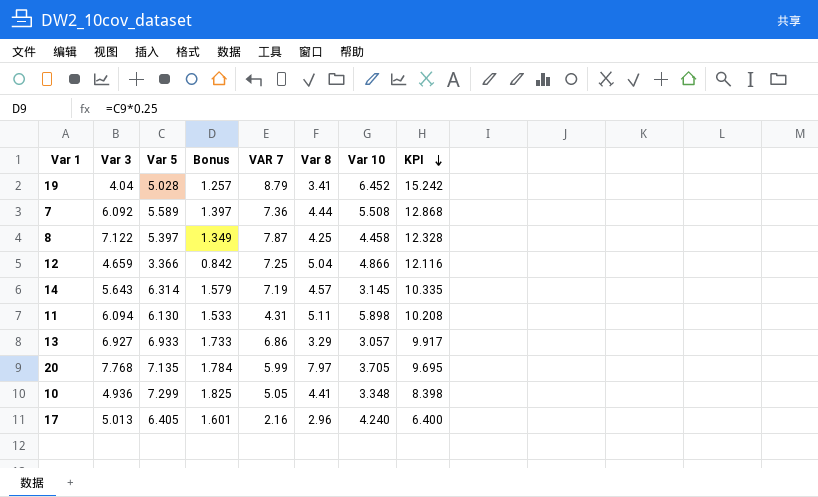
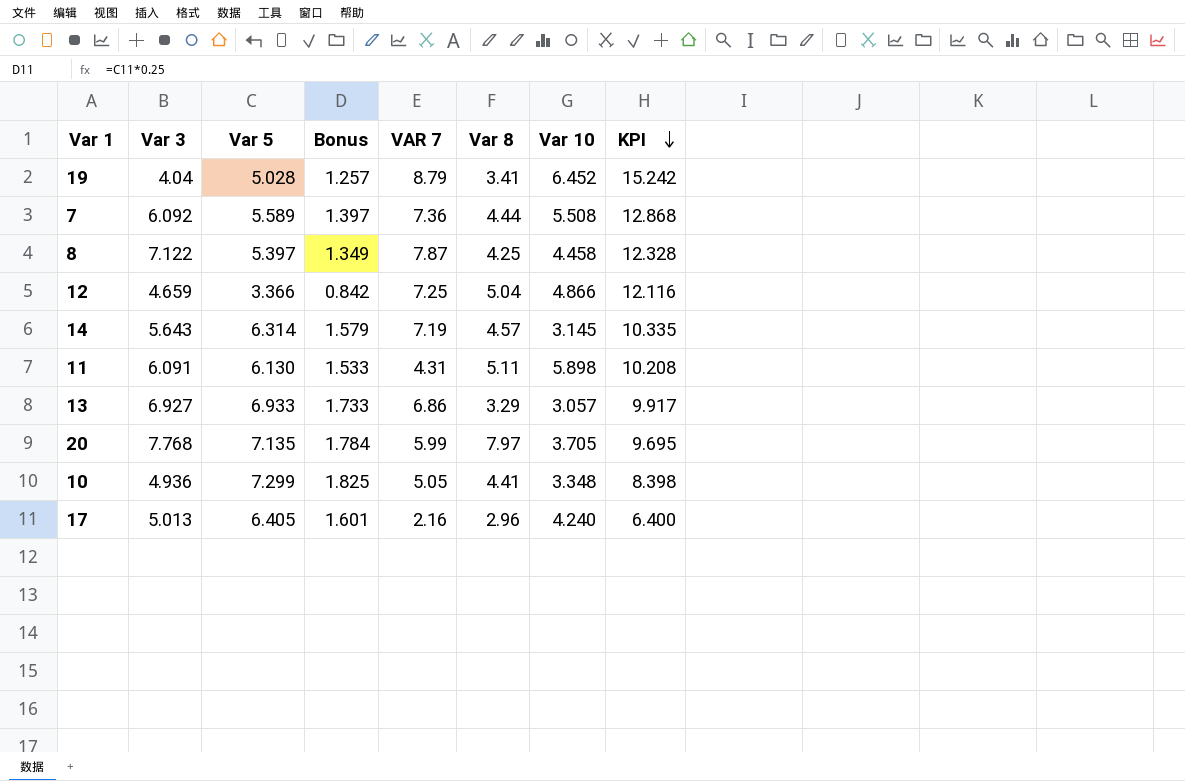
11 | Var 3: 6.094 -> 6.091

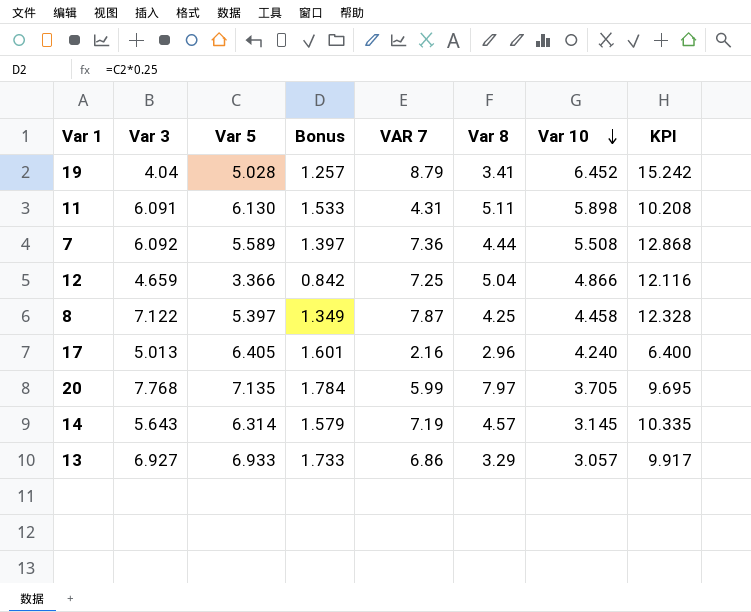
row order: KPI descending -> Var 10 descending
row 10: 4.936 | 7.299 | 1.825 | 5.05 | 4.41 | 3.348 | 8.398 -> none

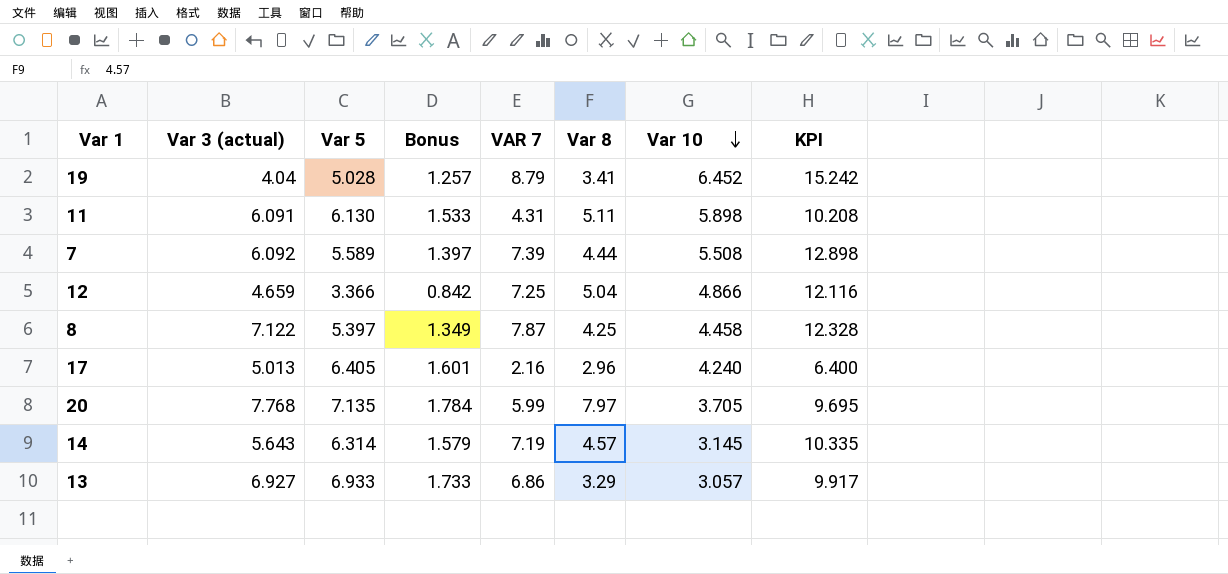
column name: Var 3 -> Var 3 (actual)
7 | VAR 7: 7.36 -> 7.39
7 | KPI: 12.868 -> 12.898

